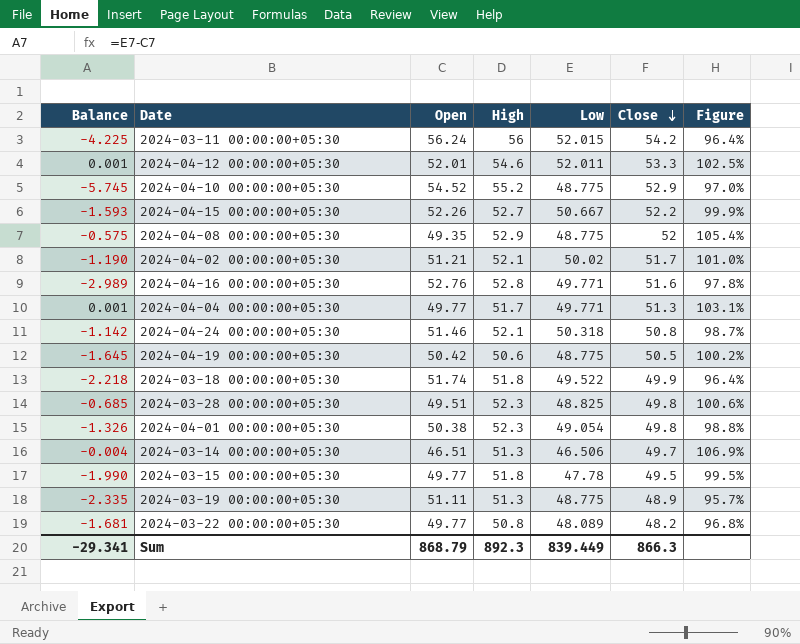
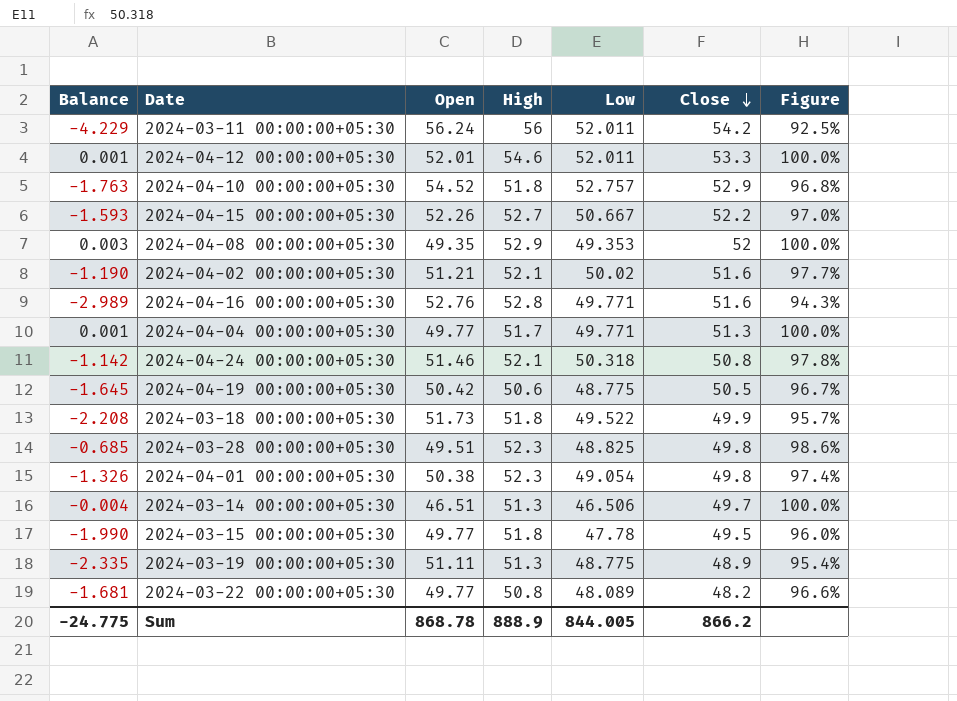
column Figure | formula: [Close] / [Open] -> [Low] / [Open]
2024-03-11 00:00:00+05:30 | Balance: -4.225 -> -4.229
2024-03-11 00:00:00+05:30 | Low: 52.015 -> 52.011
2024-04-10 00:00:00+05:30 | Balance: -5.745 -> -1.763
2024-04-10 00:00:00+05:30 | High: 55.2 -> 51.8
2024-04-10 00:00:00+05:30 | Low: 48.775 -> 52.757
2024-04-08 00:00:00+05:30 | Balance: -0.575 -> 0.003
2024-04-08 00:00:00+05:30 | Low: 48.775 -> 49.353
2024-04-02 00:00:00+05:30 | Close: 51.7 -> 51.6
2024-03-18 00:00:00+05:30 | Balance: -2.218 -> -2.208
2024-03-18 00:00:00+05:30 | Open: 51.74 -> 51.73
Sum | Balance: -29.341 -> -24.775
Sum | Open: 868.79 -> 868.78
Sum | High: 892.3 -> 888.9
Sum | Low: 839.449 -> 844.005
Sum | Close: 866.3 -> 866.2

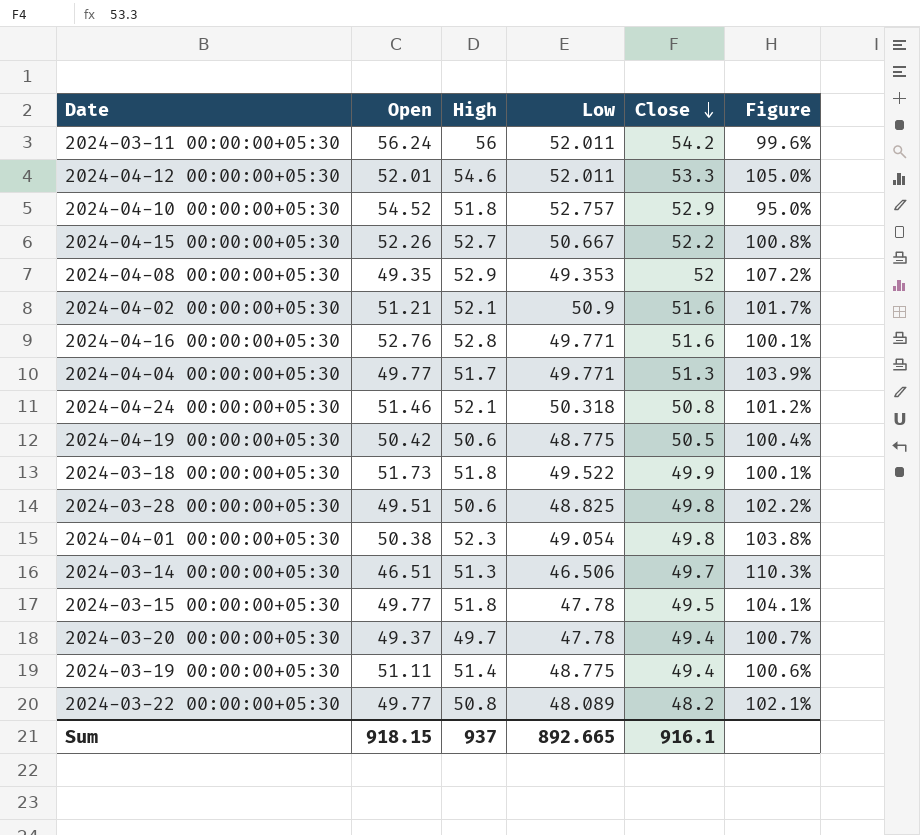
column Balance | formula: [Low] - [Open] -> none
column Figure | formula: [Low] / [Open] -> [High] / [Open]
2024-04-02 00:00:00+05:30 | Low: 50.02 -> 50.9
2024-03-28 00:00:00+05:30 | High: 52.3 -> 50.6
row 2024-03-20 00:00:00+05:30: none -> 49.37 | 49.7 | 47.78 | 49.4 | 100.7%
2024-03-19 00:00:00+05:30 | High: 51.3 -> 51.4
2024-03-19 00:00:00+05:30 | Close: 48.9 -> 49.4
Sum | Open: 868.78 -> 918.15
Sum | High: 888.9 -> 937
Sum | Low: 844.005 -> 892.665
Sum | Close: 866.2 -> 916.1

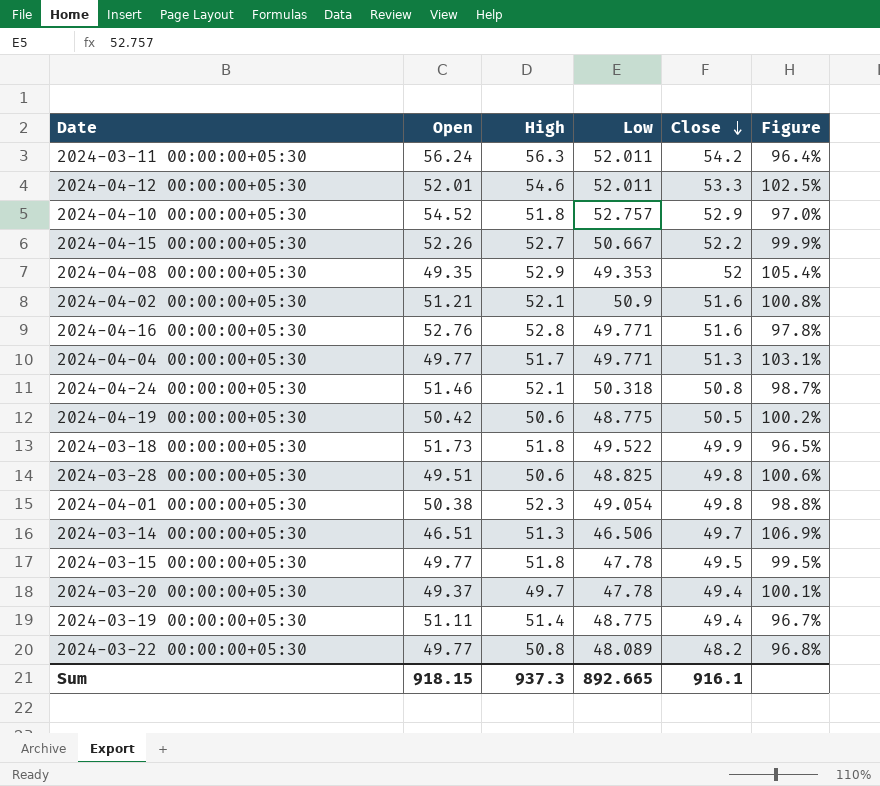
column Figure | formula: [High] / [Open] -> [Close] / [Open]
2024-03-11 00:00:00+05:30 | High: 56 -> 56.3
Sum | High: 937 -> 937.3

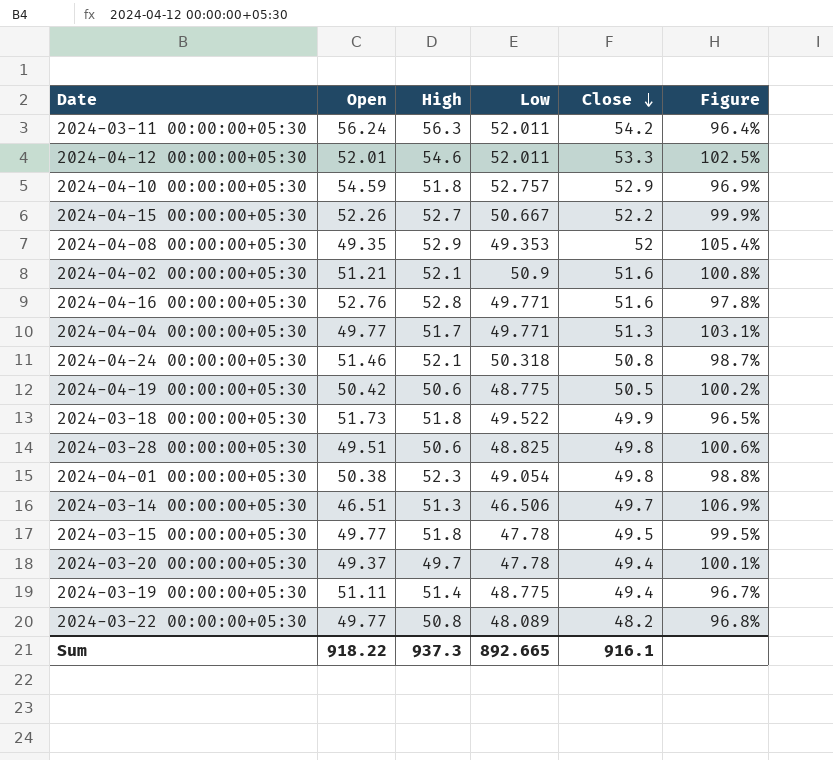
2024-04-10 00:00:00+05:30 | Open: 54.52 -> 54.59
2024-04-10 00:00:00+05:30 | Figure: 97.0% -> 96.9%
Sum | Open: 918.15 -> 918.22

